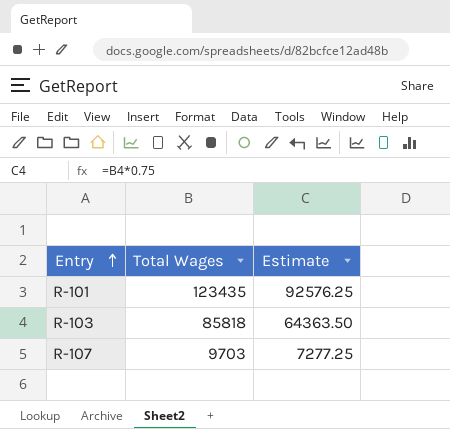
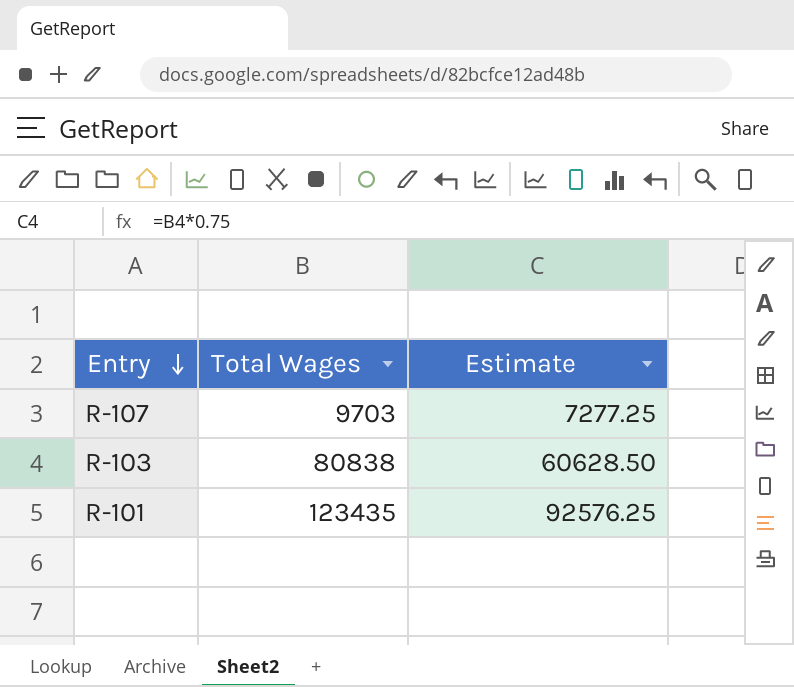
row order: Entry ascending -> Entry descending
R-103 | Total Wages: 85818 -> 80838
R-103 | Estimate: 64363.50 -> 60628.50

